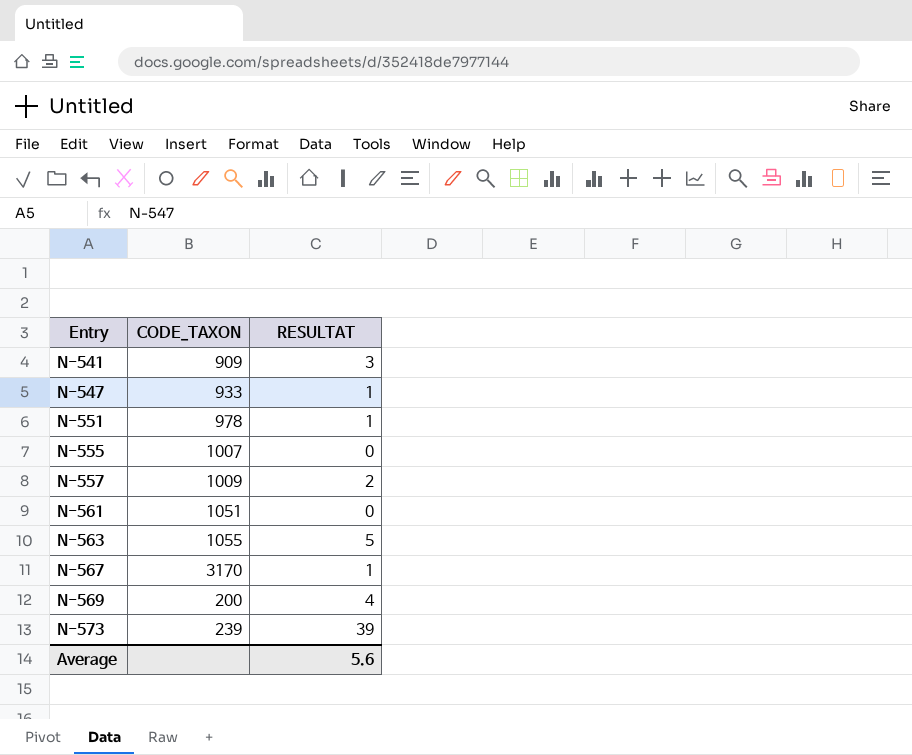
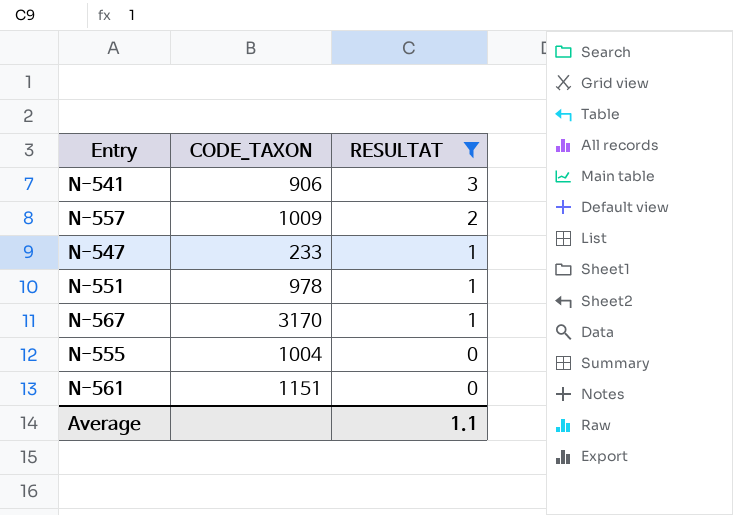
filter: none -> RESULTAT <= 3
row order: Entry ascending -> RESULTAT descending
N-541 | CODE_TAXON: 909 -> 906
N-547 | CODE_TAXON: 933 -> 233
N-555 | CODE_TAXON: 1007 -> 1004
N-561 | CODE_TAXON: 1051 -> 1151
Average | RESULTAT: 5.6 -> 1.1

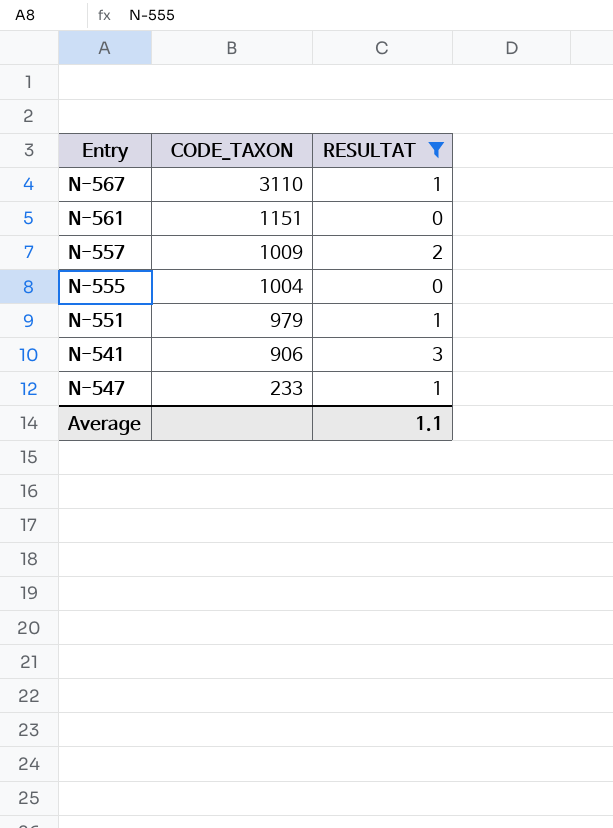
row order: RESULTAT descending -> CODE_TAXON descending
N-567 | CODE_TAXON: 3170 -> 3110
N-551 | CODE_TAXON: 978 -> 979

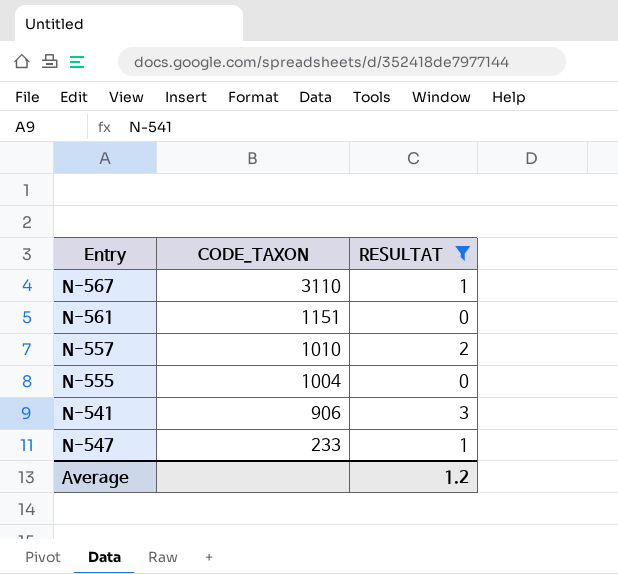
row N-551: 979 | 1 -> none
N-557 | CODE_TAXON: 1009 -> 1010
Average | RESULTAT: 1.1 -> 1.2

